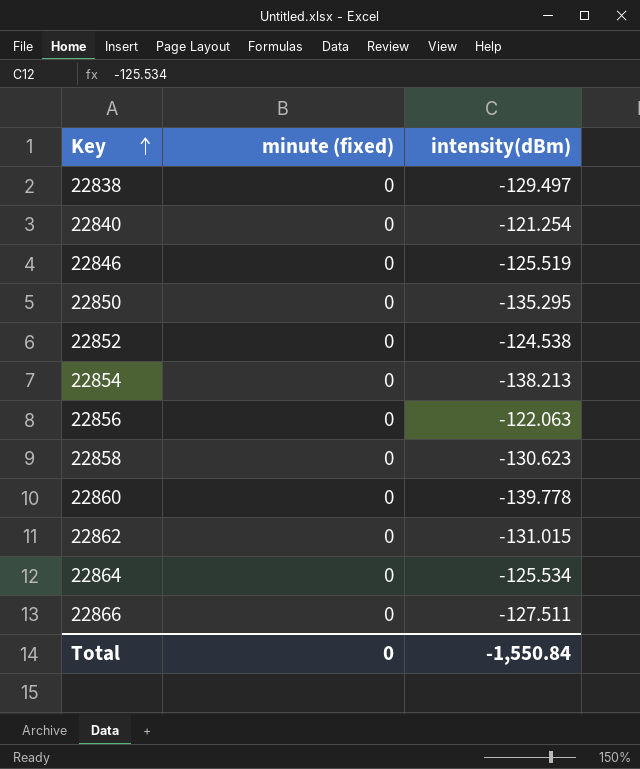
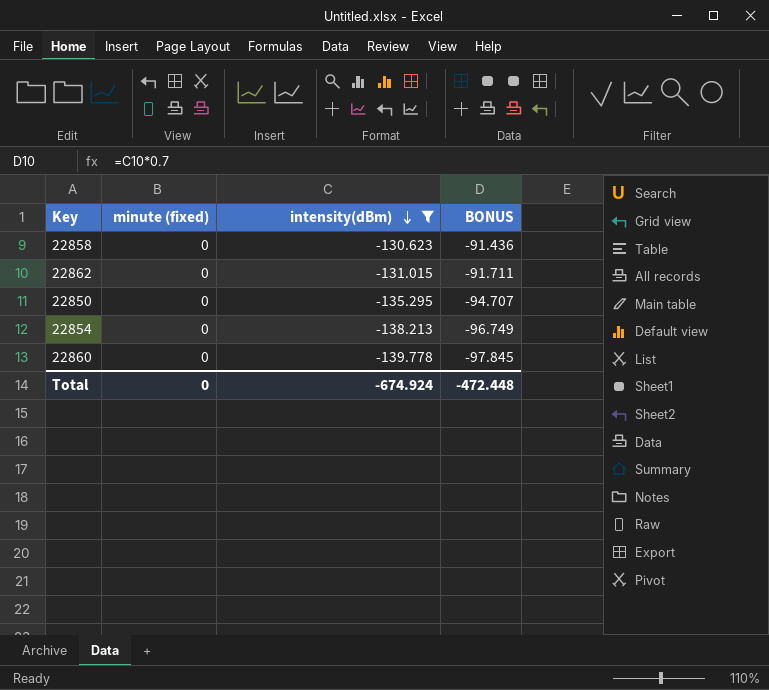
filter: none -> intensity(dBm) <= -130.623
row order: Key ascending -> intensity(dBm) descending
column BONUS | formula: none -> [intensity(dBm)] * 0.7
Total | intensity(dBm): -1,550.84 -> -674.924

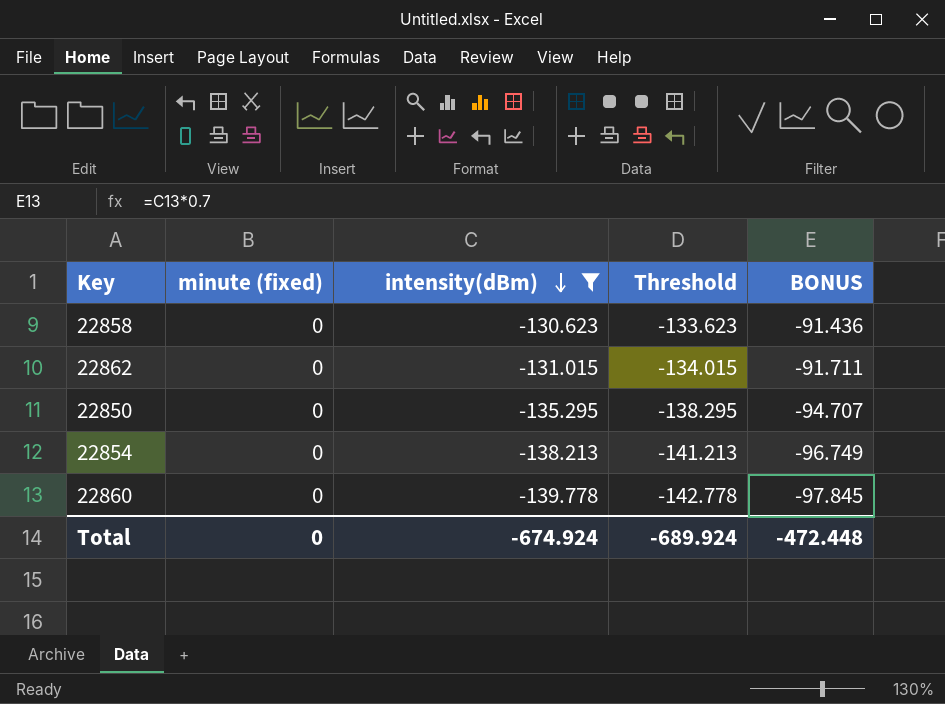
column Threshold | formula: none -> [intensity(dBm)] - 3

